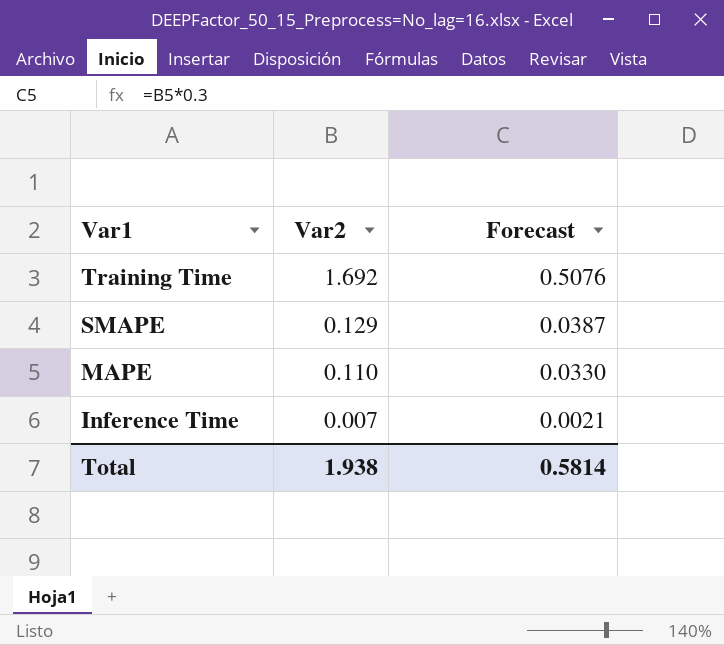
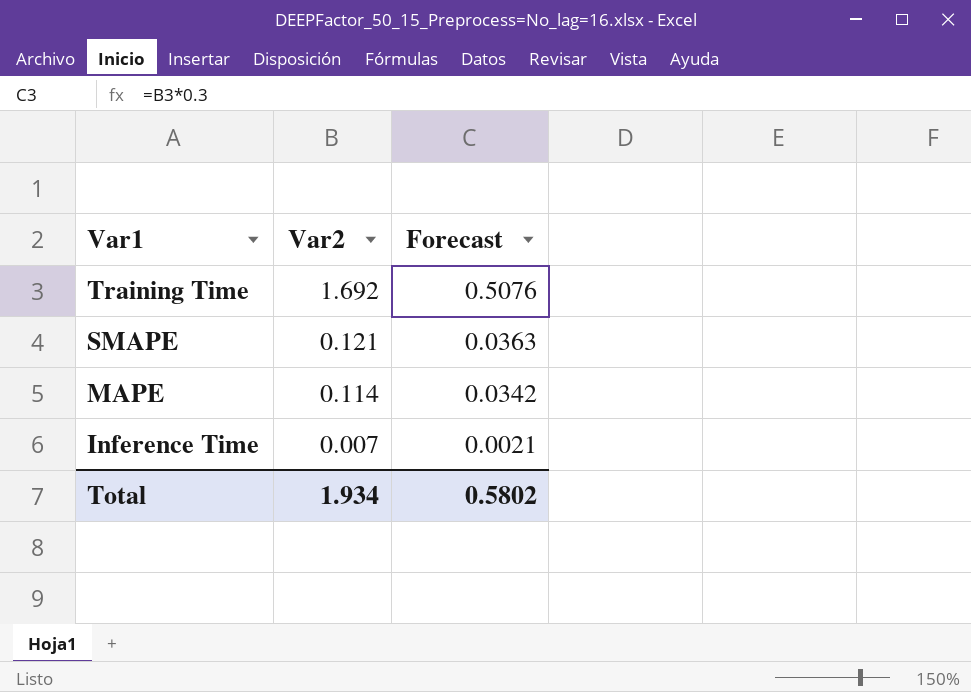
SMAPE | Var2: 0.129 -> 0.121
SMAPE | Forecast: 0.0387 -> 0.0363
MAPE | Var2: 0.110 -> 0.114
MAPE | Forecast: 0.0330 -> 0.0342
Total | Var2: 1.938 -> 1.934
Total | Forecast: 0.5814 -> 0.5802

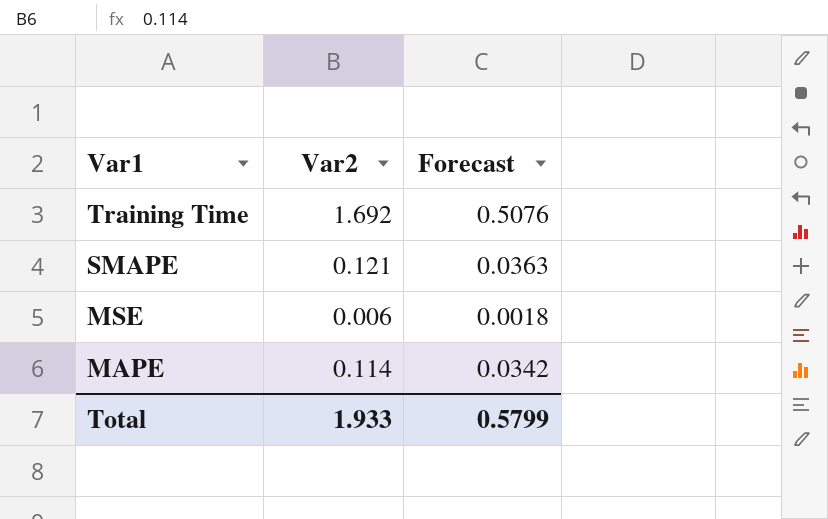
row Inference Time: 0.007 | 0.0021 -> none
row MSE: none -> 0.006 | 0.0018
Total | Var2: 1.934 -> 1.933
Total | Forecast: 0.5802 -> 0.5799

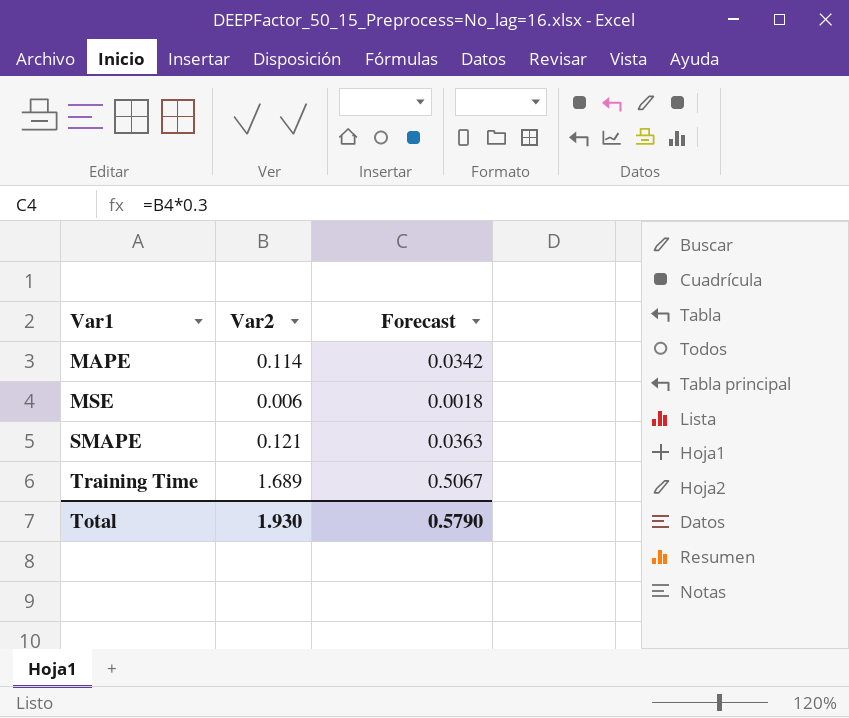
row order: Var1 descending -> Var1 ascending
Training Time | Var2: 1.692 -> 1.689
Training Time | Forecast: 0.5076 -> 0.5067
Total | Var2: 1.933 -> 1.930
Total | Forecast: 0.5799 -> 0.5790

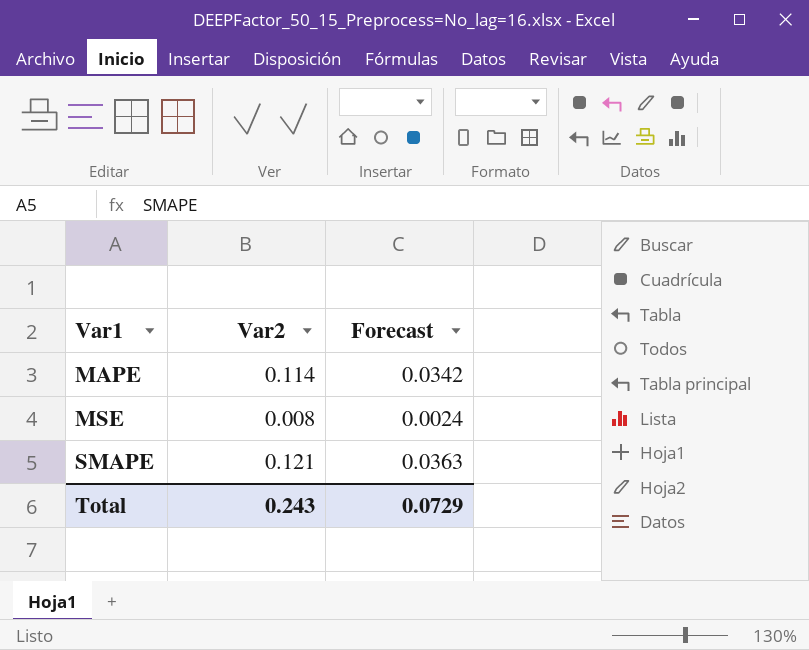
row Training Time: 1.689 | 0.5067 -> none
MSE | Var2: 0.006 -> 0.008
MSE | Forecast: 0.0018 -> 0.0024
Total | Var2: 1.930 -> 0.243
Total | Forecast: 0.5790 -> 0.0729

